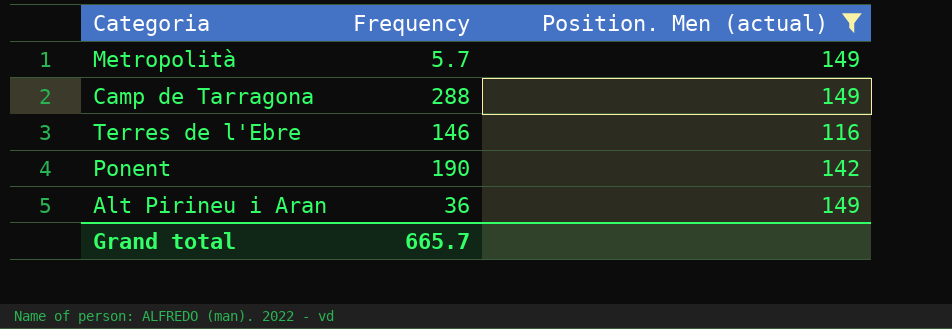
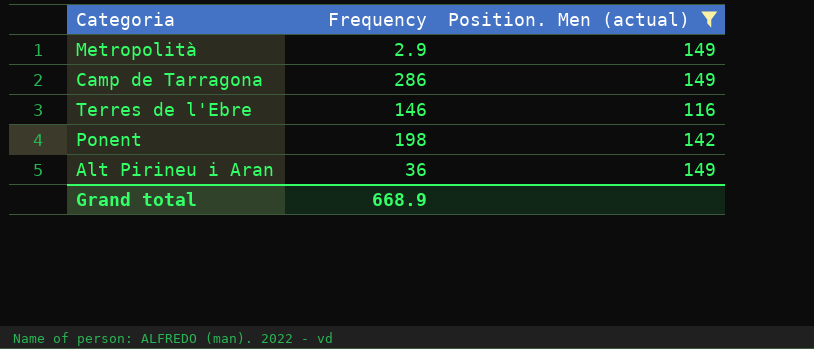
Metropolità | Frequency: 5.7 -> 2.9
Camp de Tarragona | Frequency: 288 -> 286
Ponent | Frequency: 190 -> 198
Grand total | Frequency: 665.7 -> 668.9

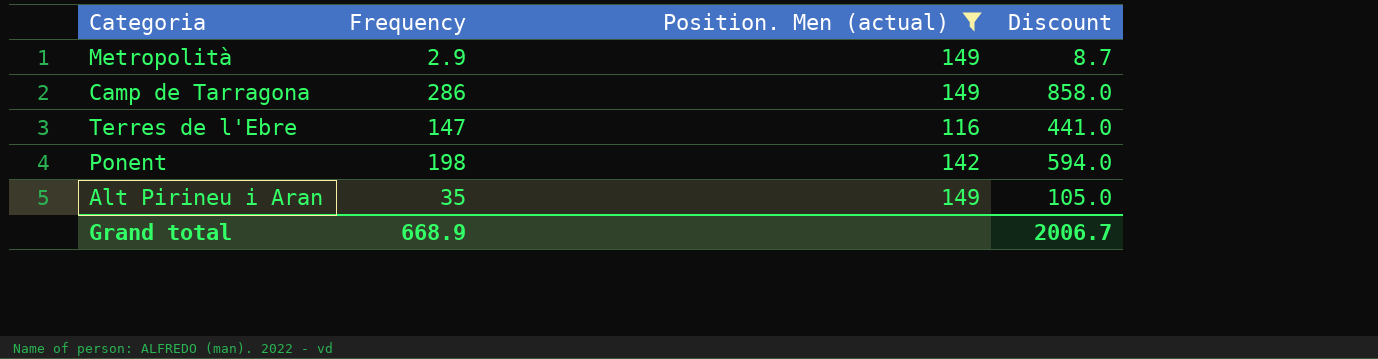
column Discount | formula: none -> [Frequency] * 3
Terres de l'Ebre | Frequency: 146 -> 147
Alt Pirineu i Aran | Frequency: 36 -> 35

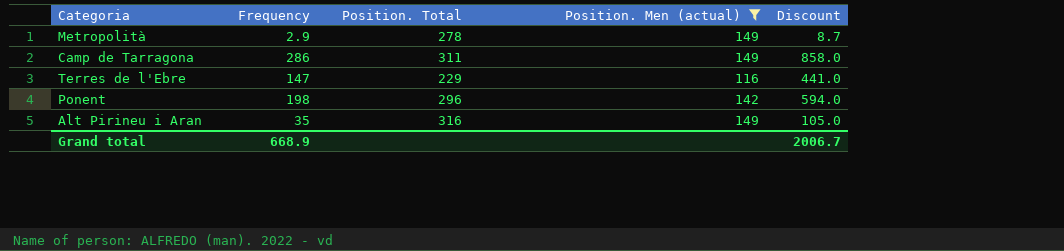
column Position. Total | position: none -> 3

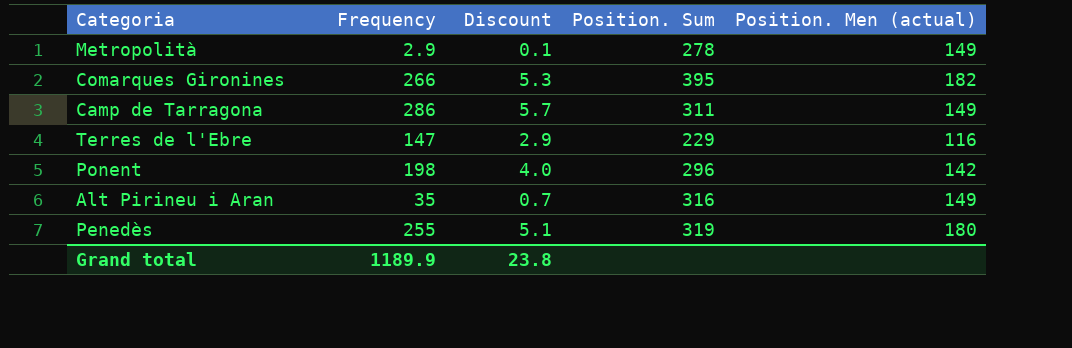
filter: Position. Men (actual) <= 149 -> none
column Discount | formula: [Frequency] * 3 -> [Frequency] * 0.02
column Discount | position: 5 -> 3
column name: Position. Total -> Position. Sum
Grand total | Frequency: 668.9 -> 1189.9
Grand total | Discount: 2006.7 -> 23.8

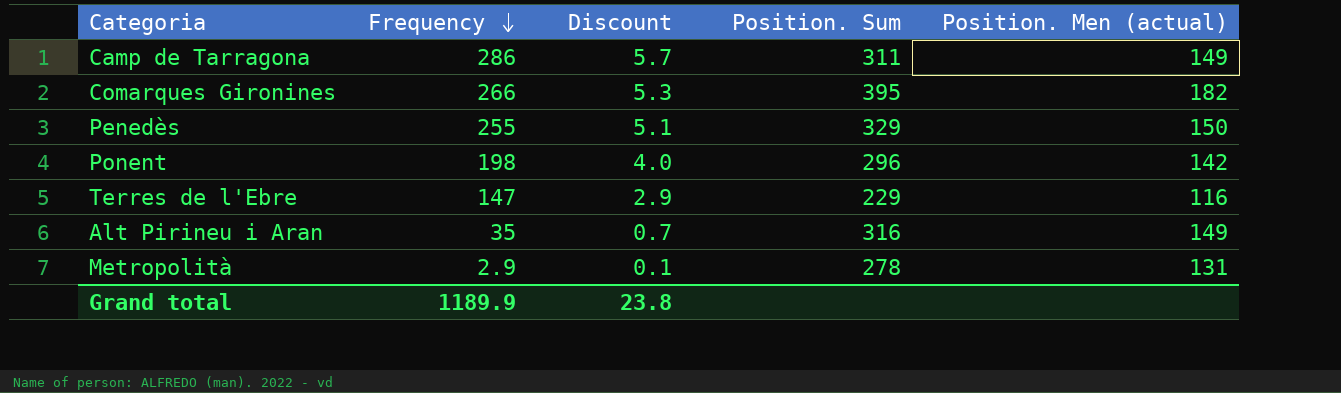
row order: none -> Frequency descending
Penedès | Position. Sum: 319 -> 329
Penedès | Position. Men (actual): 180 -> 150
Metropolità | Position. Men (actual): 149 -> 131

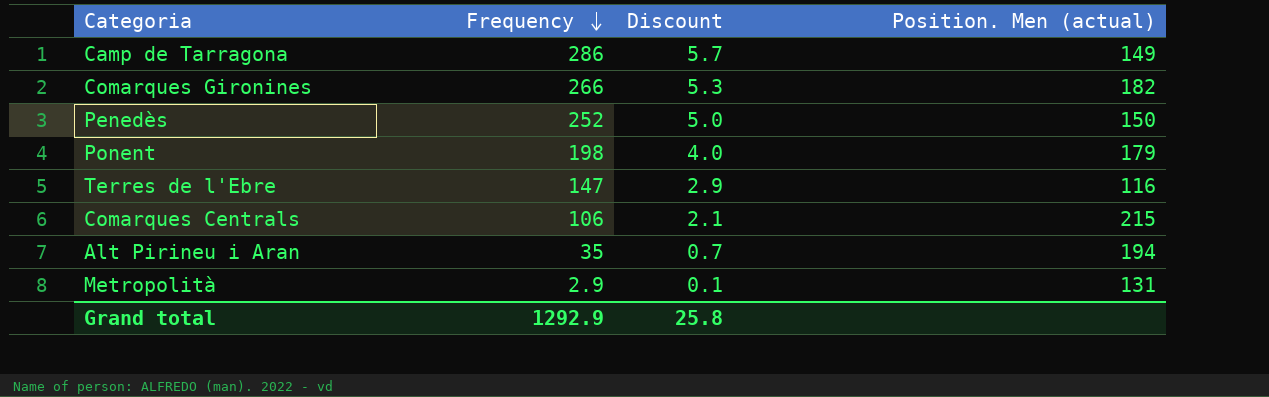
column Position. Sum | position: 4 -> none
Penedès | Frequency: 255 -> 252
Penedès | Discount: 5.1 -> 5.0
Ponent | Position. Men (actual): 142 -> 179
row Comarques Centrals: none -> 106 | 2.1 | 215
Alt Pirineu i Aran | Position. Men (actual): 149 -> 194
Grand total | Frequency: 1189.9 -> 1292.9
Grand total | Discount: 23.8 -> 25.8

